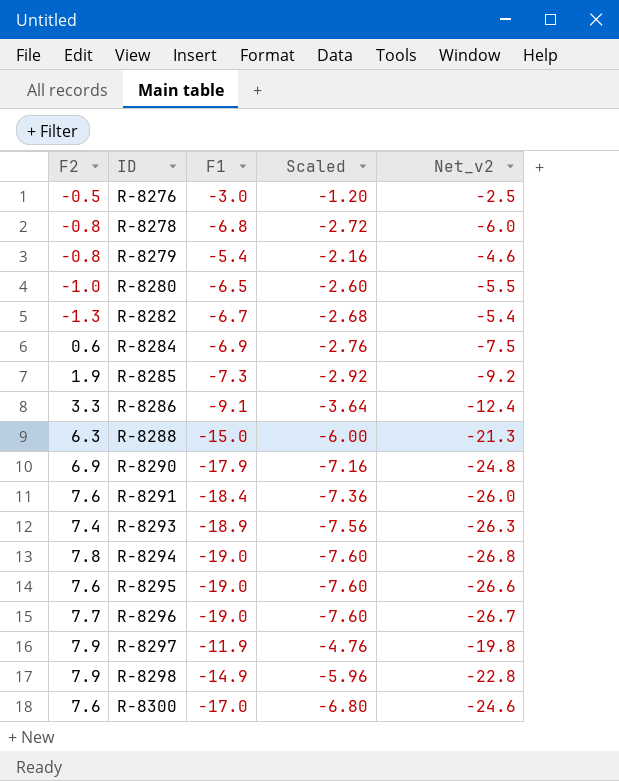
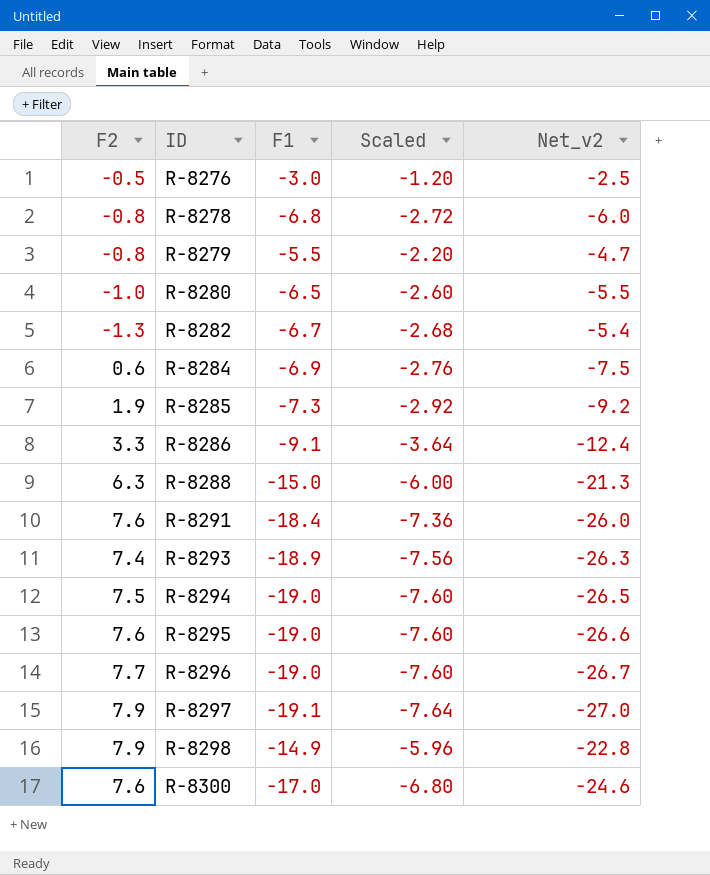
row R-8290: 6.9 | -17.9 | -7.16 | -24.8 -> none
R-8279 | F1: -5.4 -> -5.5
R-8279 | Scaled: -2.16 -> -2.20
R-8279 | Net_v2: -4.6 -> -4.7
R-8294 | F2: 7.8 -> 7.5
R-8294 | Net_v2: -26.8 -> -26.5
R-8297 | F1: -11.9 -> -19.1
R-8297 | Scaled: -4.76 -> -7.64
R-8297 | Net_v2: -19.8 -> -27.0

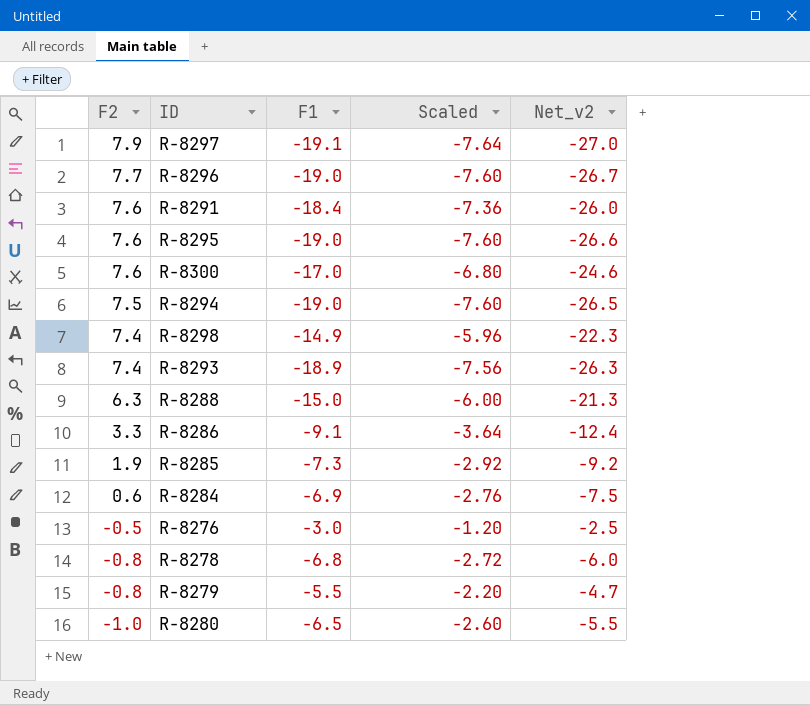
row order: ID ascending -> F2 descending
row R-8282: -1.3 | -6.7 | -2.68 | -5.4 -> none
R-8298 | F2: 7.9 -> 7.4
R-8298 | Net_v2: -22.8 -> -22.3

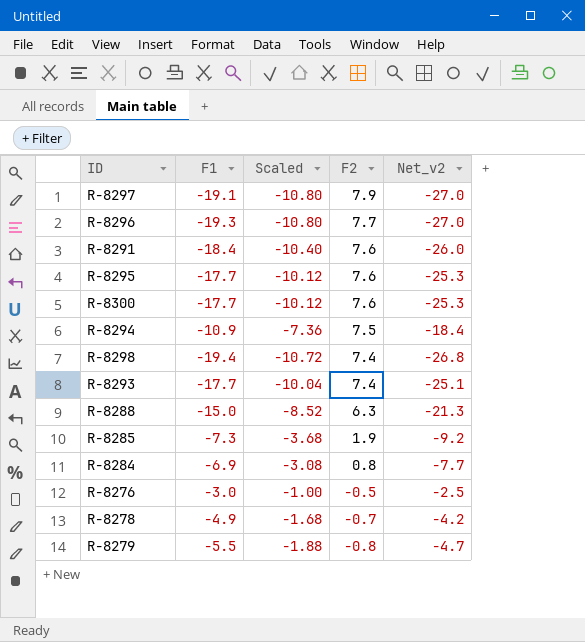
column Scaled | formula: [F1] * 0.4 -> [Net_v2] * 0.4
column F2 | position: 1 -> 4
row R-8286: 3.3 | -9.1 | -3.64 | -12.4 -> none
row R-8280: -1.0 | -6.5 | -2.60 | -5.5 -> none
R-8296 | F1: -19.0 -> -19.3
R-8296 | Net_v2: -26.7 -> -27.0
R-8295 | F1: -19.0 -> -17.7
R-8295 | Net_v2: -26.6 -> -25.3
R-8300 | F1: -17.0 -> -17.7
R-8300 | Net_v2: -24.6 -> -25.3
R-8294 | F1: -19.0 -> -10.9
R-8294 | Net_v2: -26.5 -> -18.4
R-8298 | F1: -14.9 -> -19.4
R-8298 | Net_v2: -22.3 -> -26.8
R-8293 | F1: -18.9 -> -17.7
R-8293 | Net_v2: -26.3 -> -25.1
R-8284 | F2: 0.6 -> 0.8
R-8284 | Net_v2: -7.5 -> -7.7
R-8278 | F1: -6.8 -> -4.9
R-8278 | F2: -0.8 -> -0.7
R-8278 | Net_v2: -6.0 -> -4.2

